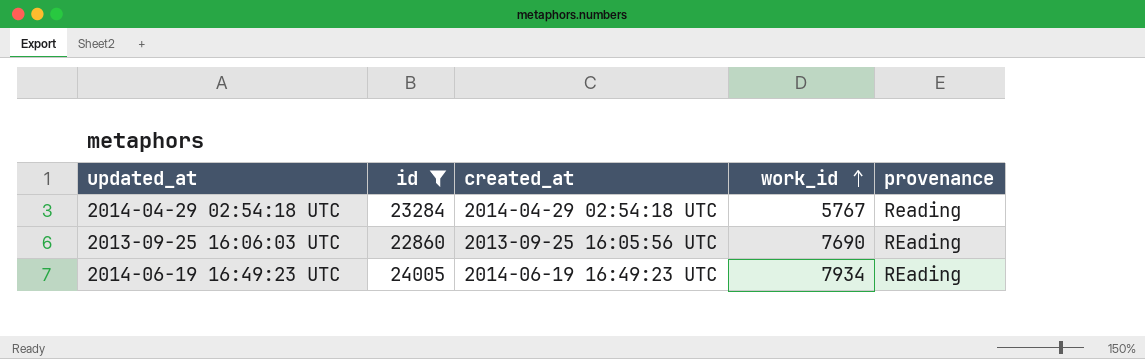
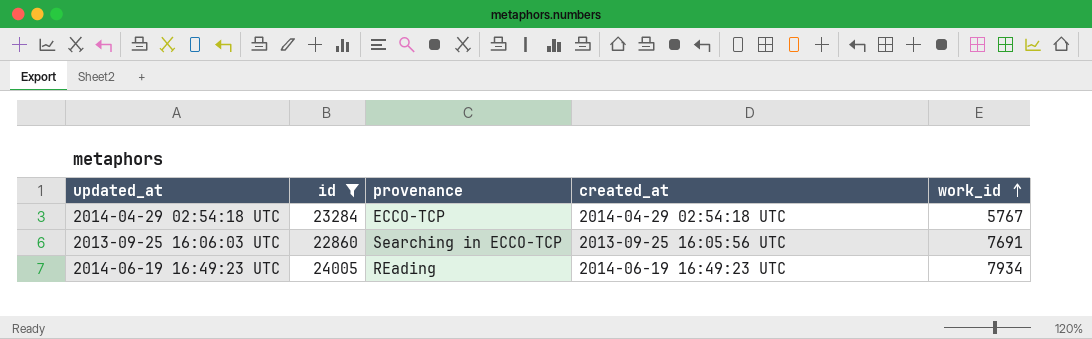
column provenance | position: 5 -> 3
2014-04-29 02:54:18 UTC | provenance: Reading -> ECCO-TCP
2013-09-25 16:06:03 UTC | provenance: REading -> Searching in ECCO-TCP
2013-09-25 16:06:03 UTC | work_id: 7690 -> 7691

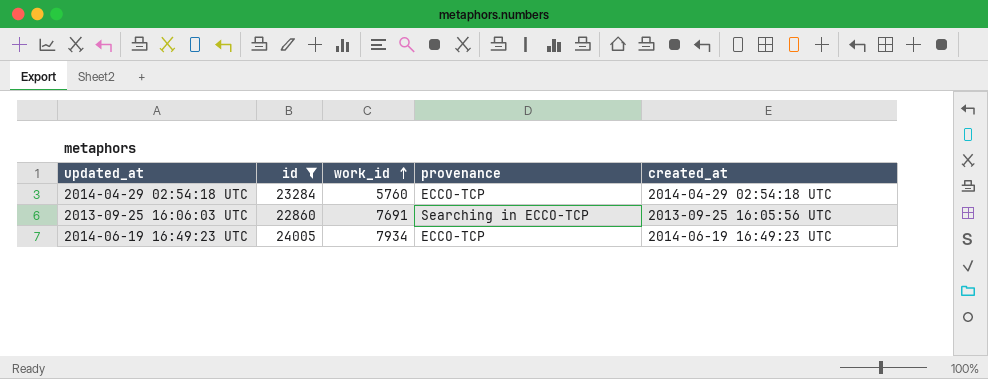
column work_id | position: 5 -> 3
2014-04-29 02:54:18 UTC | work_id: 5767 -> 5760
2014-06-19 16:49:23 UTC | provenance: REading -> ECCO-TCP

